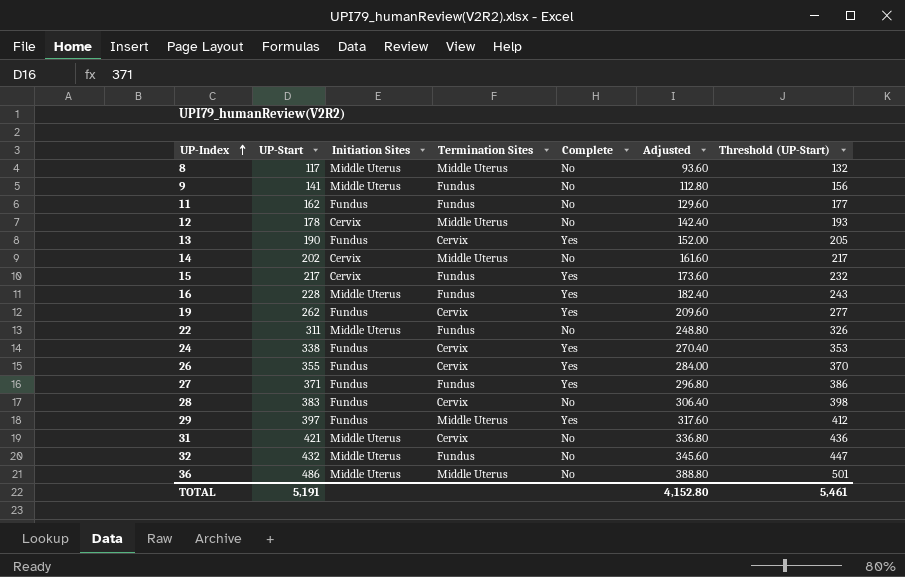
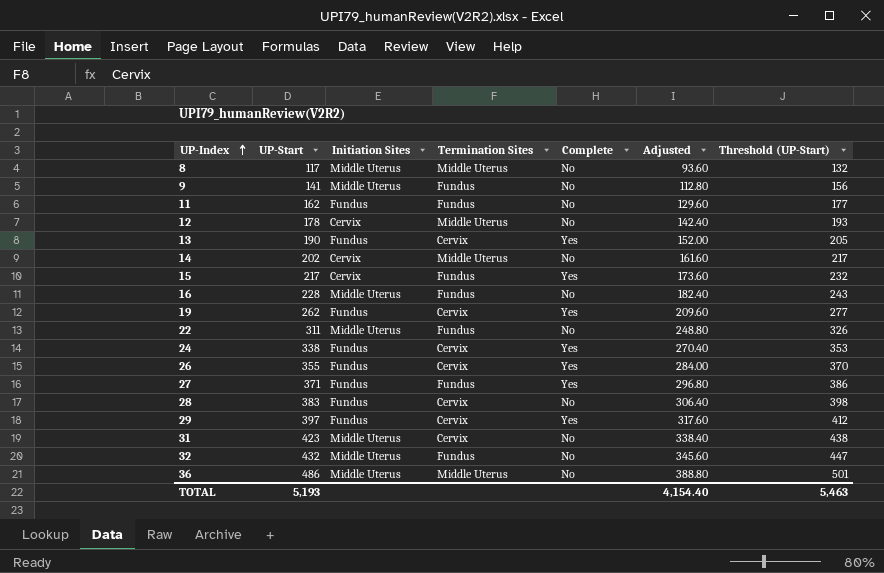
16 | Complete: Yes -> No
29 | Termination Sites: Middle Uterus -> Cervix
31 | UP-Start: 421 -> 423
31 | Adjusted: 336.80 -> 338.40
31 | Threshold (UP-Start): 436 -> 438
TOTAL | UP-Start: 5,191 -> 5,193
TOTAL | Adjusted: 4,152.80 -> 4,154.40
TOTAL | Threshold (UP-Start): 5,461 -> 5,463

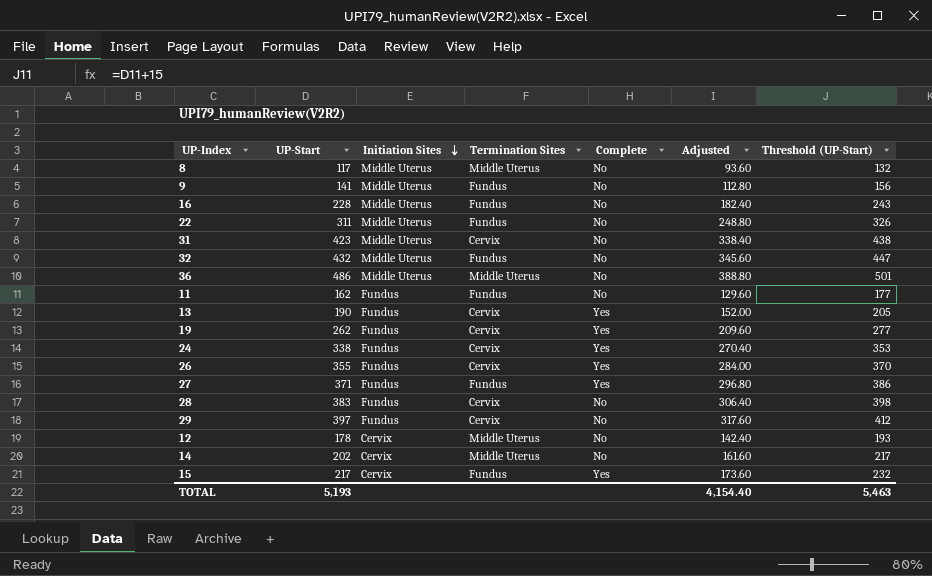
row order: UP-Index ascending -> Initiation Sites descending
29 | Complete: Yes -> No

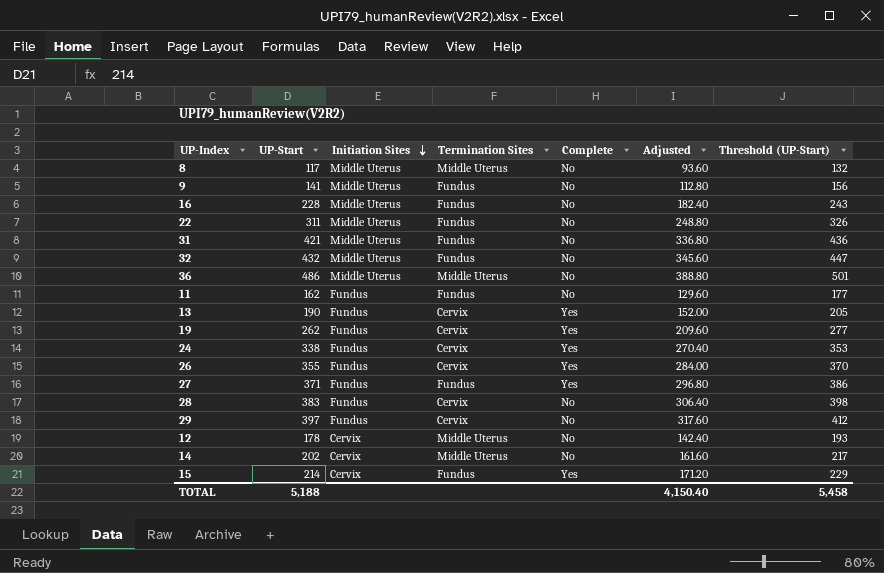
31 | UP-Start: 423 -> 421
31 | Termination Sites: Cervix -> Fundus
31 | Adjusted: 338.40 -> 336.80
31 | Threshold (UP-Start): 438 -> 436
15 | UP-Start: 217 -> 214
15 | Adjusted: 173.60 -> 171.20
15 | Threshold (UP-Start): 232 -> 229
TOTAL | UP-Start: 5,193 -> 5,188
TOTAL | Adjusted: 4,154.40 -> 4,150.40
TOTAL | Threshold (UP-Start): 5,463 -> 5,458

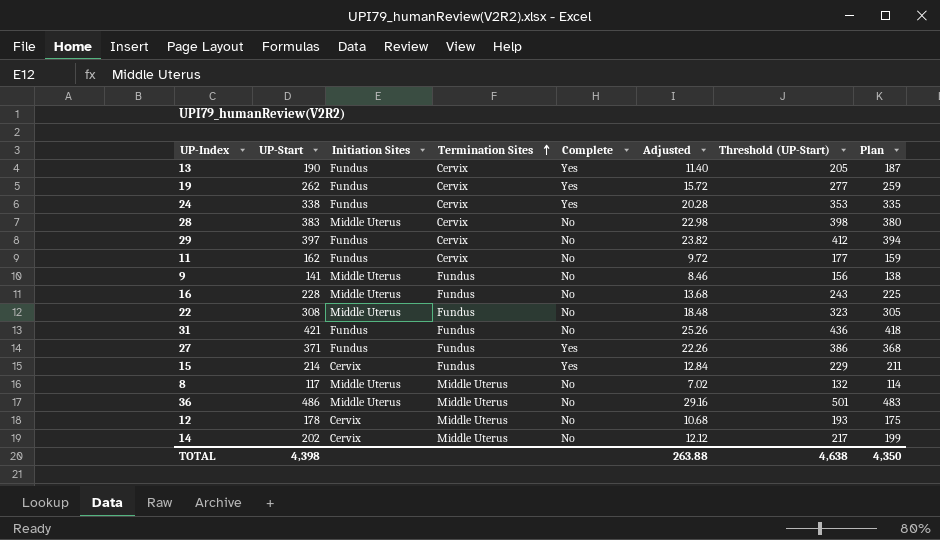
row order: Initiation Sites descending -> Termination Sites ascending
column Adjusted | formula: [UP-Start] * 0.8 -> [UP-Start] * 0.06
column Plan | formula: none -> [UP-Start] - 3
row 32: 432 | Middle Uterus | Fundus | No | 345.60 | 447 -> none
row 26: 355 | Fundus | Cervix | Yes | 284.00 | 370 -> none
28 | Initiation Sites: Fundus -> Middle Uterus
11 | Termination Sites: Fundus -> Cervix
22 | UP-Start: 311 -> 308
22 | Threshold (UP-Start): 326 -> 323
31 | Initiation Sites: Middle Uterus -> Fundus
TOTAL | UP-Start: 5,188 -> 4,398
TOTAL | Adjusted: 4,150.40 -> 263.88
TOTAL | Threshold (UP-Start): 5,458 -> 4,638

